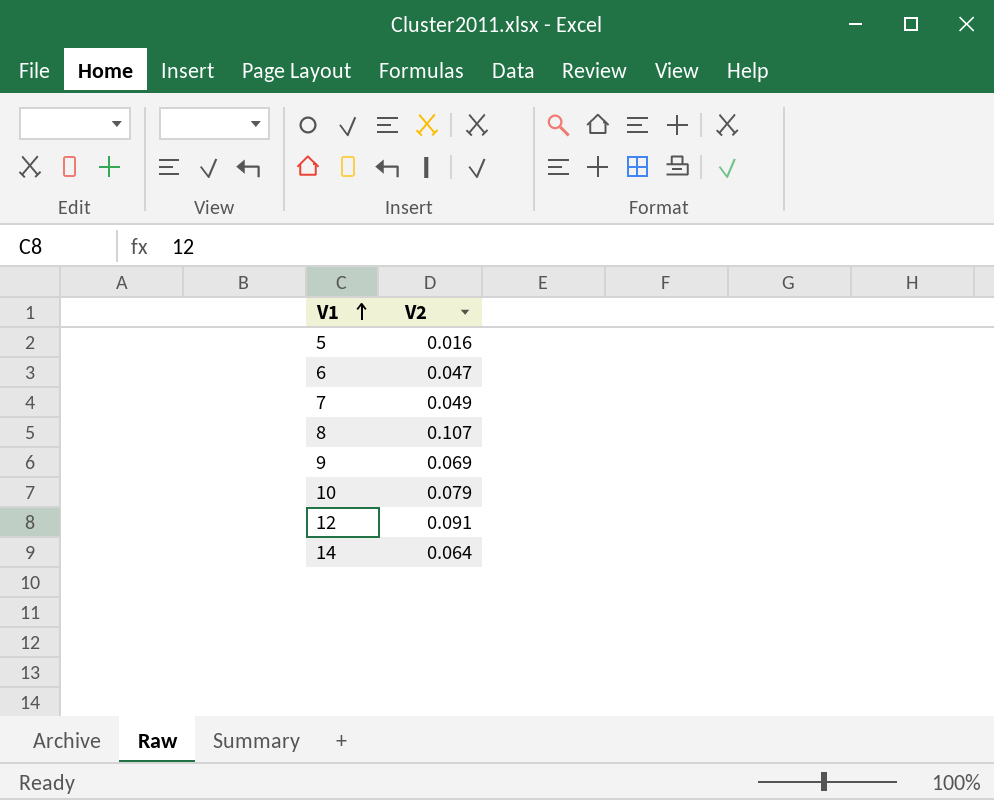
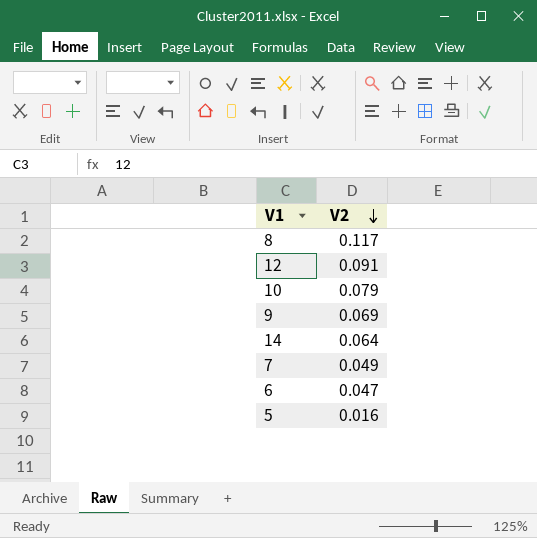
row order: V1 ascending -> V2 descending
8 | V2: 0.107 -> 0.117

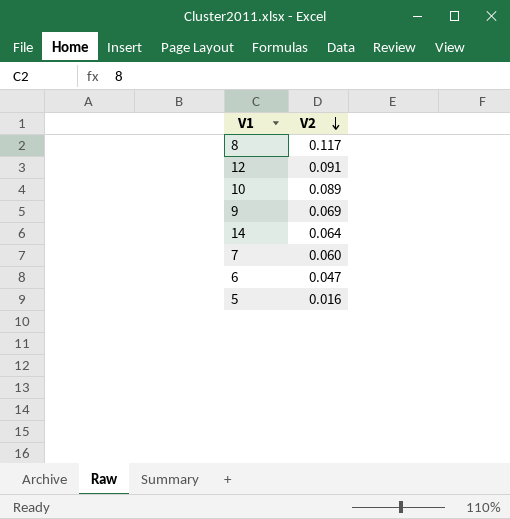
10 | V2: 0.079 -> 0.089
7 | V2: 0.049 -> 0.060

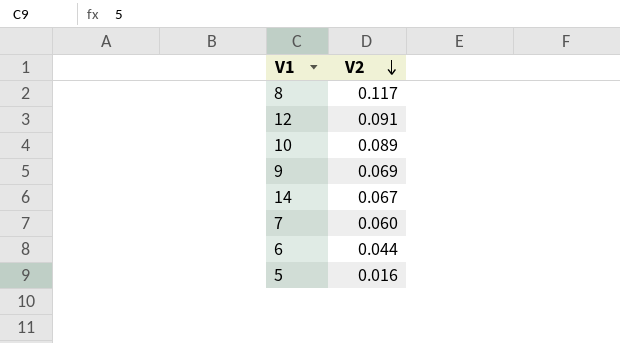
14 | V2: 0.064 -> 0.067
6 | V2: 0.047 -> 0.044

